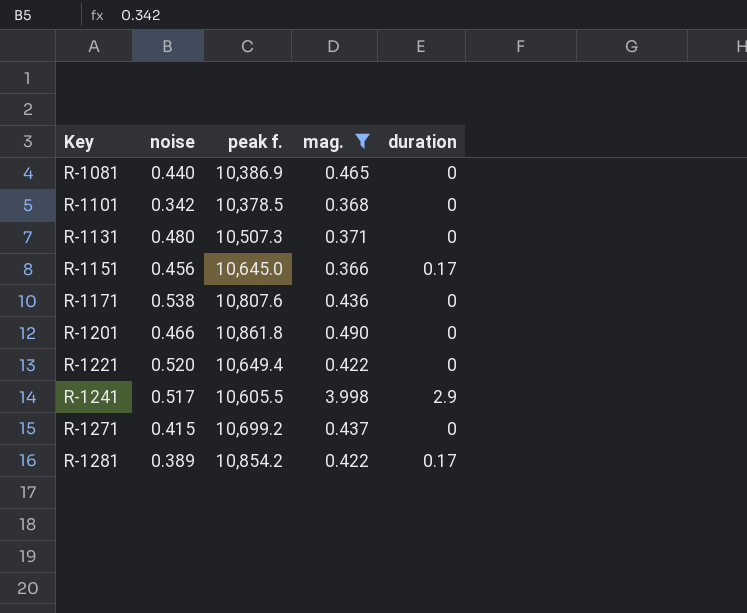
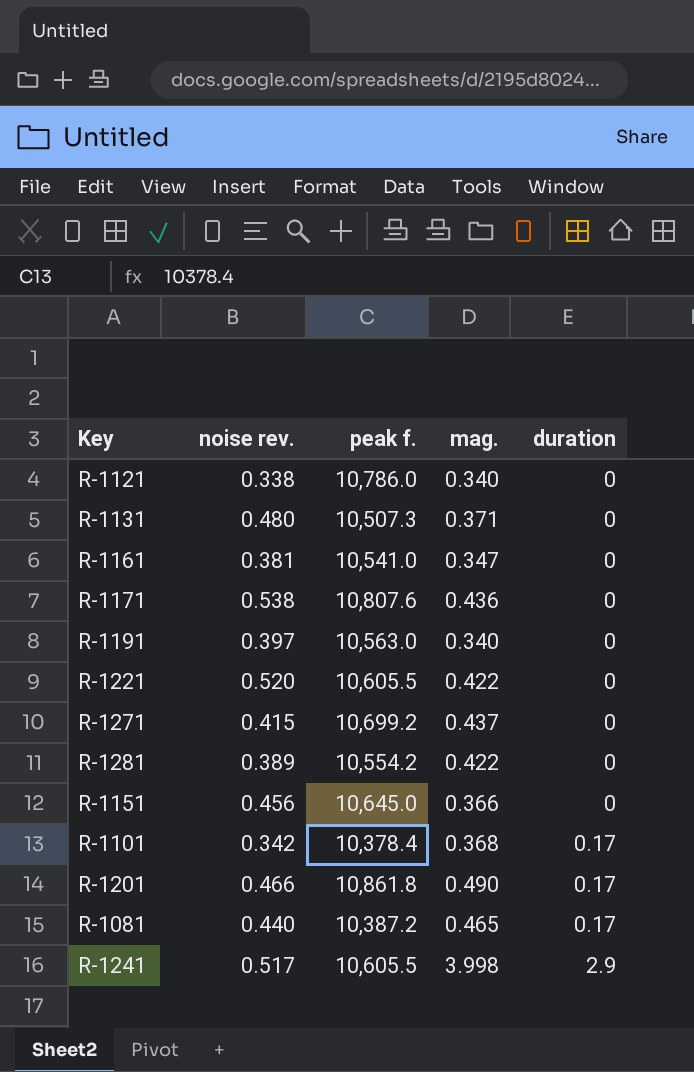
filter: mag. >= 0.366 -> none
row order: Key ascending -> duration ascending
column name: noise -> noise rev.
R-1221 | peak f.: 10,649.4 -> 10,605.5
R-1281 | peak f.: 10,854.2 -> 10,554.2
R-1281 | duration: 0.17 -> 0
R-1151 | duration: 0.17 -> 0
R-1101 | peak f.: 10,378.5 -> 10,378.4
R-1101 | duration: 0 -> 0.17
R-1201 | duration: 0 -> 0.17
R-1081 | peak f.: 10,386.9 -> 10,387.2
R-1081 | duration: 0 -> 0.17

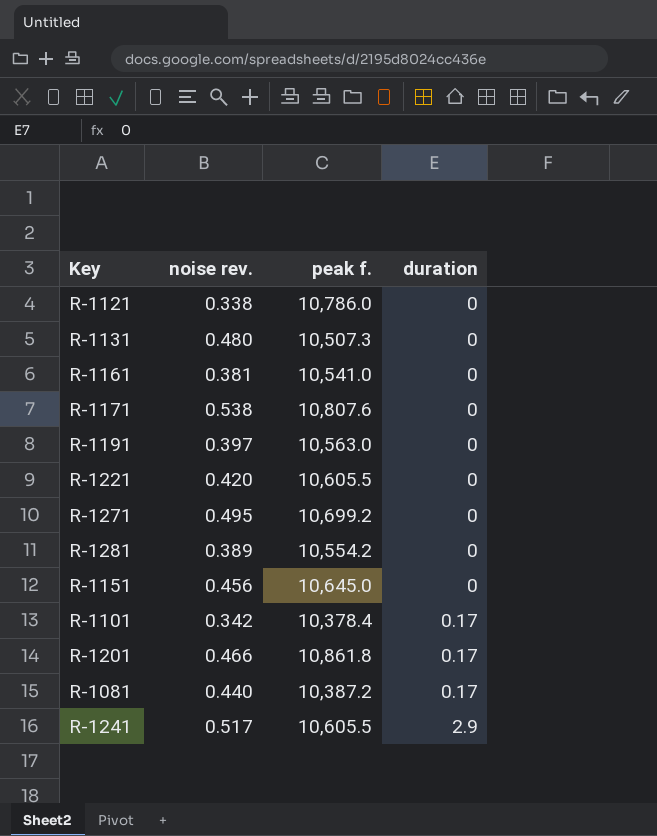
column mag. | position: 4 -> none
R-1221 | noise rev.: 0.520 -> 0.420
R-1271 | noise rev.: 0.415 -> 0.495

